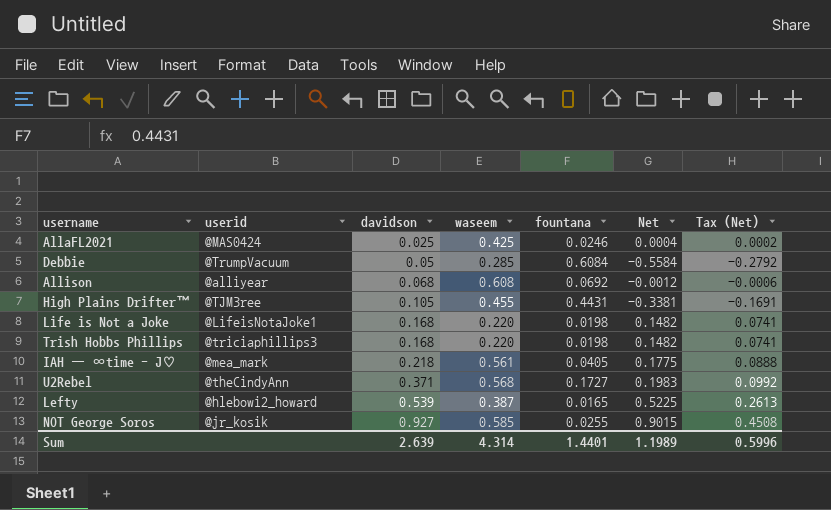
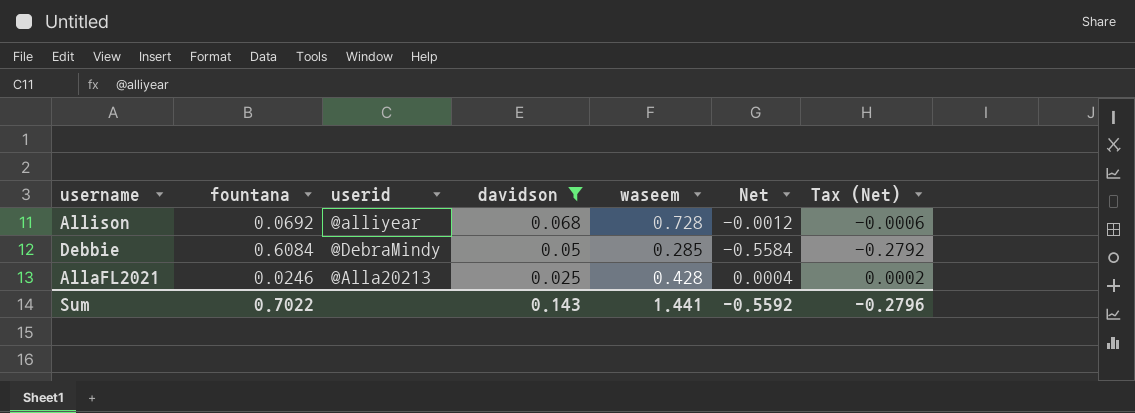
filter: none -> davidson <= 0.068
row order: davidson ascending -> davidson descending
column fountana | position: 5 -> 2
Allison | waseem: 0.608 -> 0.728
Debbie | userid: @TrumpVacuum -> @DebraMindy
AllaFL2021 | userid: @MAS0424 -> @Alla20213
AllaFL2021 | waseem: 0.425 -> 0.428
Sum | fountana: 1.4401 -> 0.7022
Sum | davidson: 2.639 -> 0.143
Sum | waseem: 4.314 -> 1.441
Sum | Net: 1.1989 -> -0.5592
Sum | Tax (Net): 0.5996 -> -0.2796

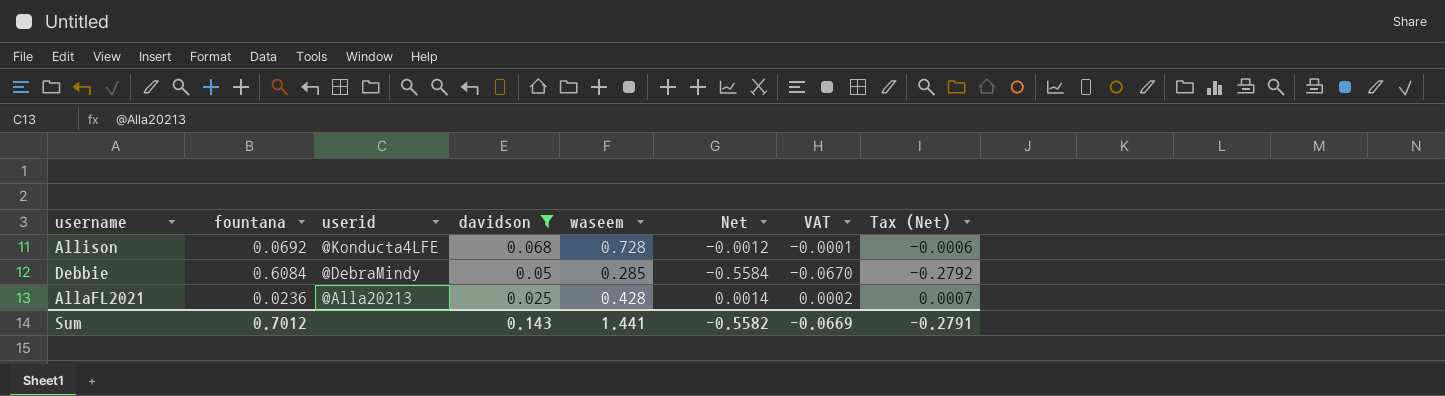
column VAT | formula: none -> [Net] * 0.12
Allison | userid: @alliyear -> @Konducta4LFE
AllaFL2021 | fountana: 0.0246 -> 0.0236
AllaFL2021 | Net: 0.0004 -> 0.0014
AllaFL2021 | Tax (Net): 0.0002 -> 0.0007
Sum | fountana: 0.7022 -> 0.7012
Sum | Net: -0.5592 -> -0.5582
Sum | Tax (Net): -0.2796 -> -0.2791

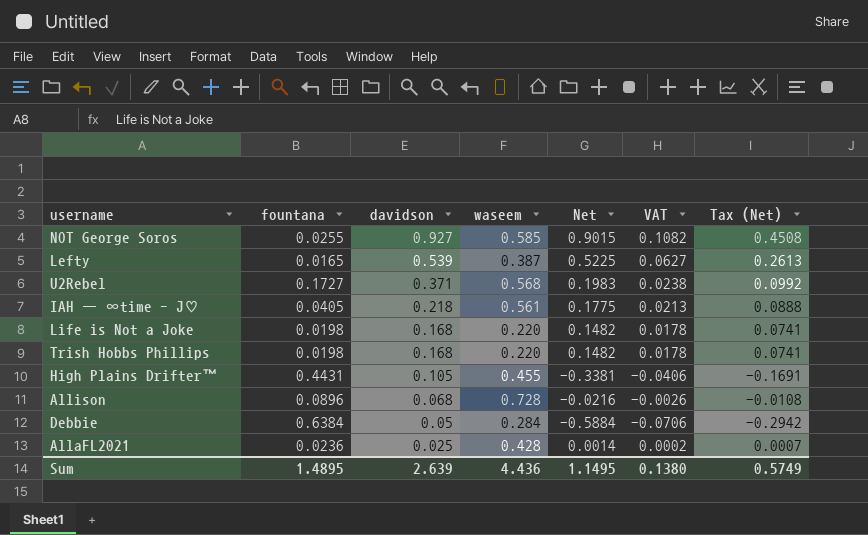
filter: davidson <= 0.068 -> none
column userid | position: 3 -> none
Allison | fountana: 0.0692 -> 0.0896
Allison | Net: -0.0012 -> -0.0216
Allison | VAT: -0.0001 -> -0.0026
Allison | Tax (Net): -0.0006 -> -0.0108
Debbie | fountana: 0.6084 -> 0.6384
Debbie | waseem: 0.285 -> 0.284
Debbie | Net: -0.5584 -> -0.5884
Debbie | VAT: -0.0670 -> -0.0706
Debbie | Tax (Net): -0.2792 -> -0.2942
Sum | fountana: 0.7012 -> 1.4895
Sum | davidson: 0.143 -> 2.639
Sum | waseem: 1.441 -> 4.436
Sum | Net: -0.5582 -> 1.1495
Sum | VAT: -0.0669 -> 0.1380
Sum | Tax (Net): -0.2791 -> 0.5749

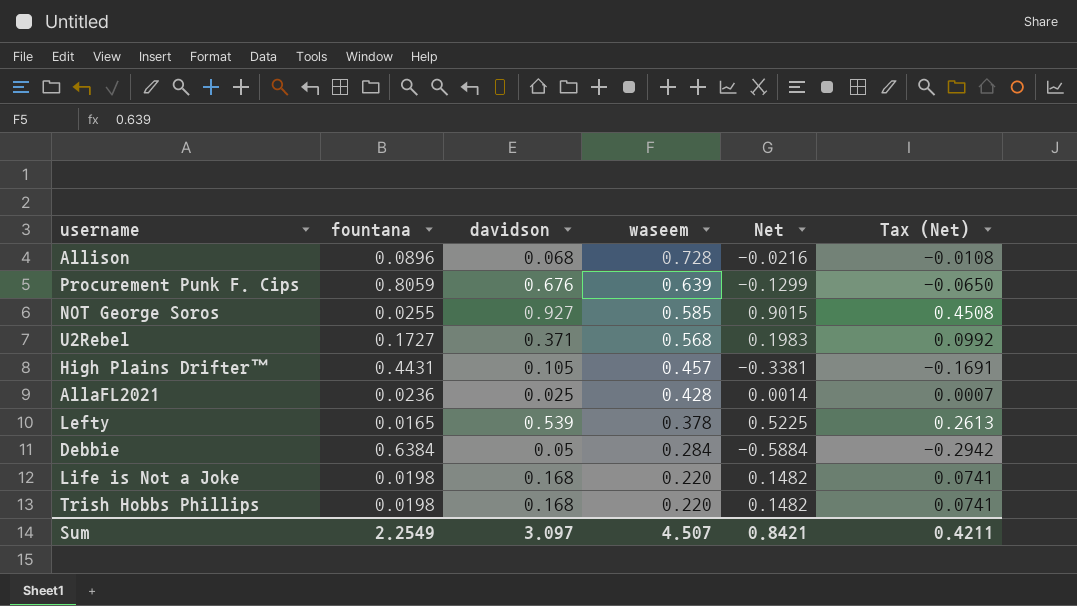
row order: davidson descending -> waseem descending
column VAT | formula: [Net] * 0.12 -> none
row IAH — ∞time - J♡: 0.0405 | 0.218 | 0.561 | 0.1775 | 0.0213 | 0.0888 -> none
row Procurement Punk F. Cips: none -> 0.8059 | 0.676 | 0.639 | -0.1299 | -0.0650
High Plains Drifter™ | waseem: 0.455 -> 0.457
Lefty | waseem: 0.387 -> 0.378
Sum | fountana: 1.4895 -> 2.2549
Sum | davidson: 2.639 -> 3.097
Sum | waseem: 4.436 -> 4.507
Sum | Net: 1.1495 -> 0.8421
Sum | Tax (Net): 0.5749 -> 0.4211

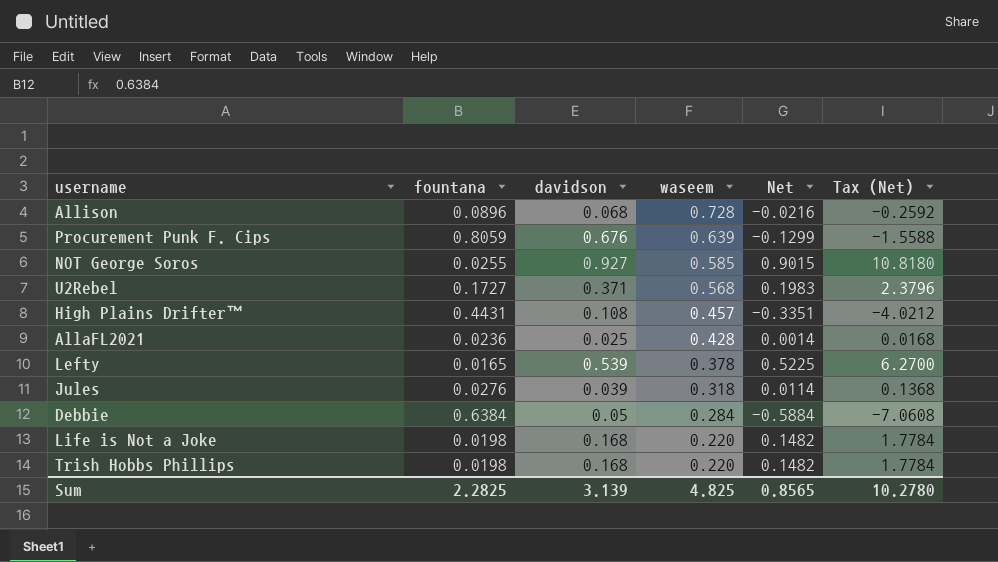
column Tax (Net) | formula: [Net] * 0.5 -> [Net] * 12
High Plains Drifter™ | davidson: 0.105 -> 0.108
High Plains Drifter™ | Net: -0.3381 -> -0.3351
row Jules: none -> 0.0276 | 0.039 | 0.318 | 0.0114 | 0.1368
Sum | fountana: 2.2549 -> 2.2825
Sum | davidson: 3.097 -> 3.139
Sum | waseem: 4.507 -> 4.825
Sum | Net: 0.8421 -> 0.8565
Sum | Tax (Net): 0.4211 -> 10.2780

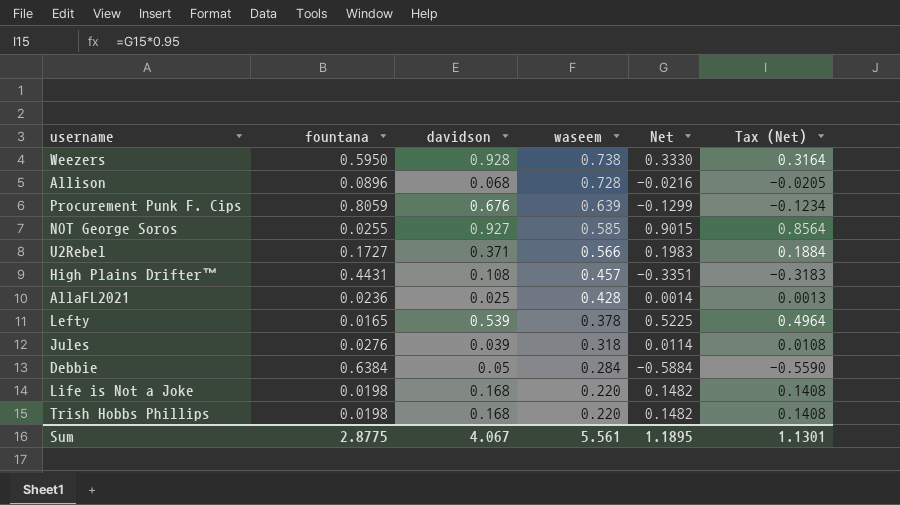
column Tax (Net) | formula: [Net] * 12 -> [Net] * 0.95
row Weezers: none -> 0.5950 | 0.928 | 0.738 | 0.3330 | 0.3164
U2Rebel | waseem: 0.568 -> 0.566
Sum | fountana: 2.2825 -> 2.8775
Sum | davidson: 3.139 -> 4.067
Sum | waseem: 4.825 -> 5.561
Sum | Net: 0.8565 -> 1.1895
Sum | Tax (Net): 10.2780 -> 1.1301

